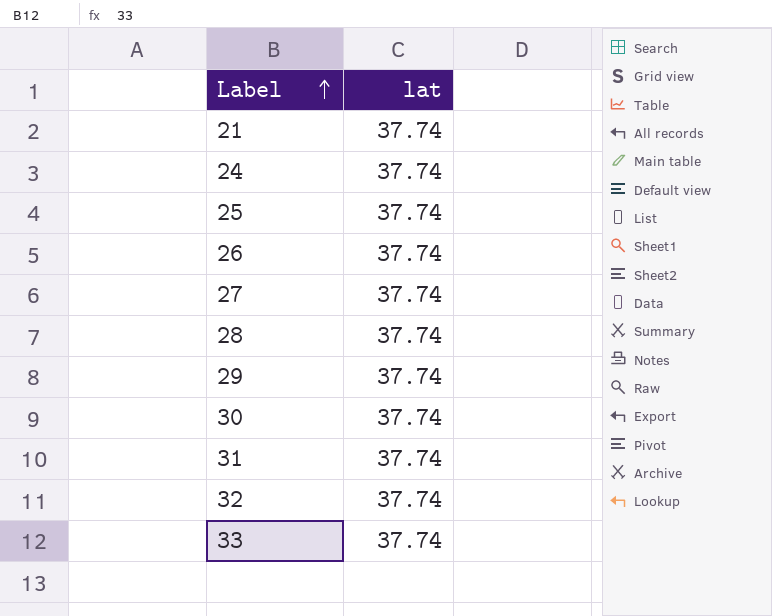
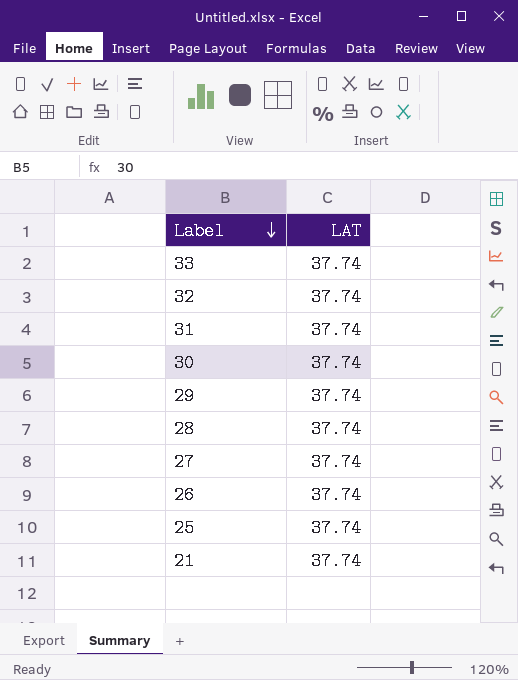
row order: Label ascending -> Label descending
column name: lat -> LAT
row 24: 37.74 -> none

